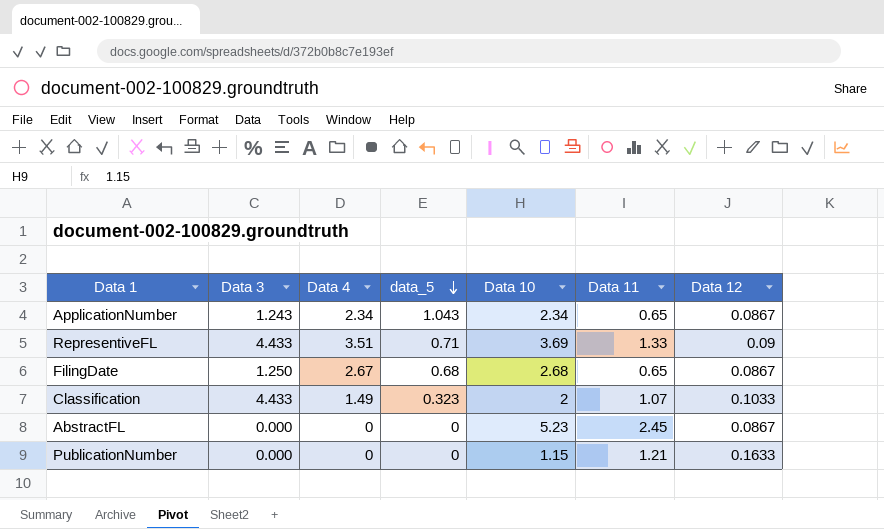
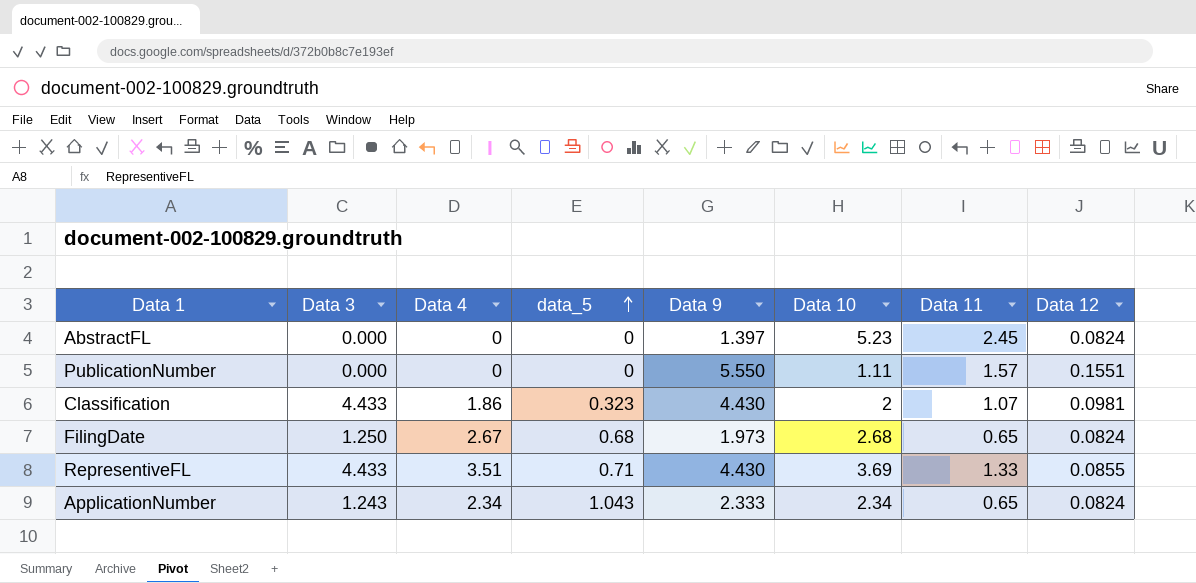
row order: data_5 descending -> data_5 ascending
column Data 9 | position: none -> 5
AbstractFL | Data 12: 0.0867 -> 0.0824
PublicationNumber | Data 10: 1.15 -> 1.11
PublicationNumber | Data 11: 1.21 -> 1.57
PublicationNumber | Data 12: 0.1633 -> 0.1551
Classification | Data 4: 1.49 -> 1.86
Classification | Data 12: 0.1033 -> 0.0981
FilingDate | Data 12: 0.0867 -> 0.0824
RepresentiveFL | Data 12: 0.09 -> 0.0855
ApplicationNumber | Data 12: 0.0867 -> 0.0824

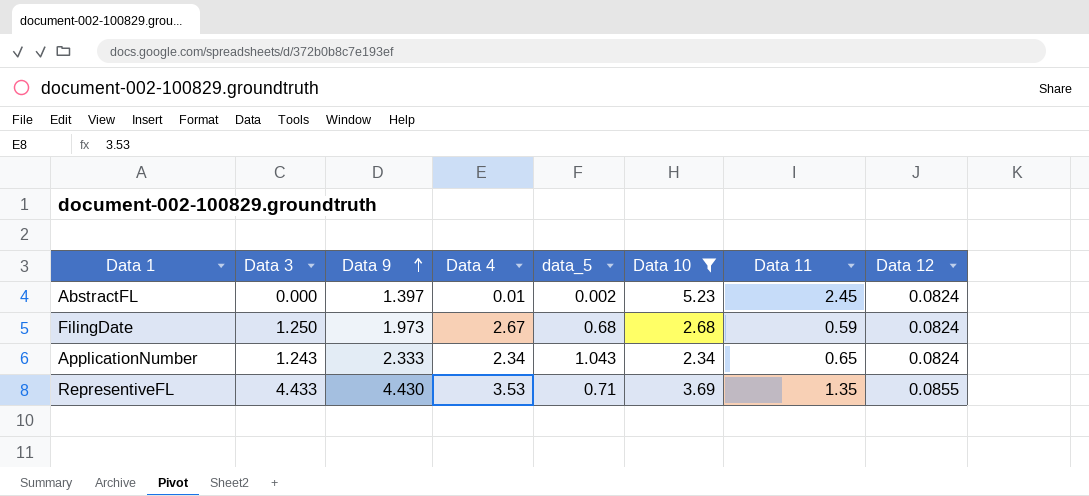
filter: none -> Data 10 >= 2.34
row order: data_5 ascending -> Data 9 ascending
column Data 9 | position: 5 -> 3
AbstractFL | Data 4: 0 -> 0.01
AbstractFL | data_5: 0 -> 0.002
FilingDate | Data 11: 0.65 -> 0.59
RepresentiveFL | Data 4: 3.51 -> 3.53
RepresentiveFL | Data 11: 1.33 -> 1.35

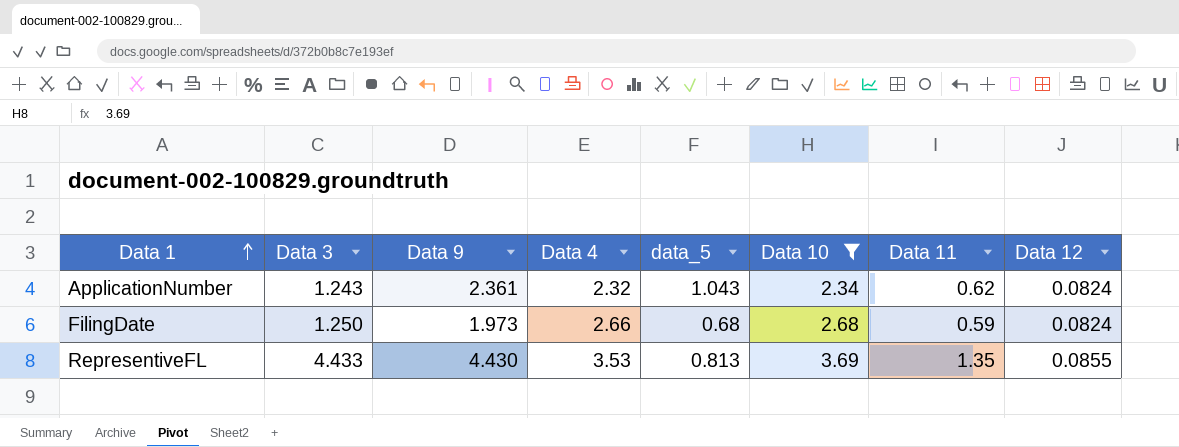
row order: Data 9 ascending -> Data 1 ascending
row AbstractFL: 0.000 | 1.397 | 0.01 | 0.002 | 5.23 | 2.45 | 0.0824 -> none
ApplicationNumber | Data 9: 2.333 -> 2.361
ApplicationNumber | Data 4: 2.34 -> 2.32
ApplicationNumber | Data 11: 0.65 -> 0.62
FilingDate | Data 4: 2.67 -> 2.66
RepresentiveFL | data_5: 0.71 -> 0.813

